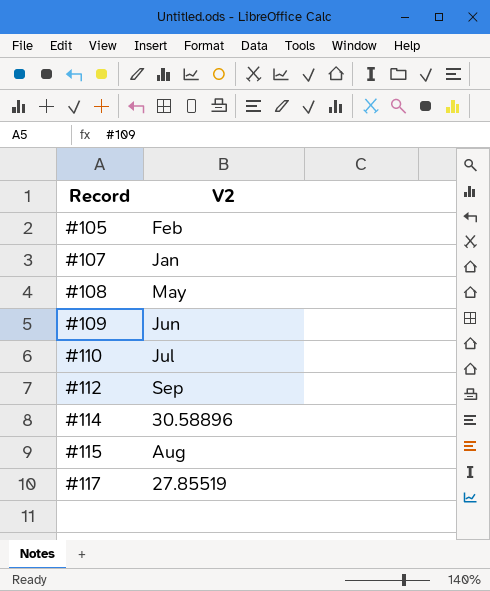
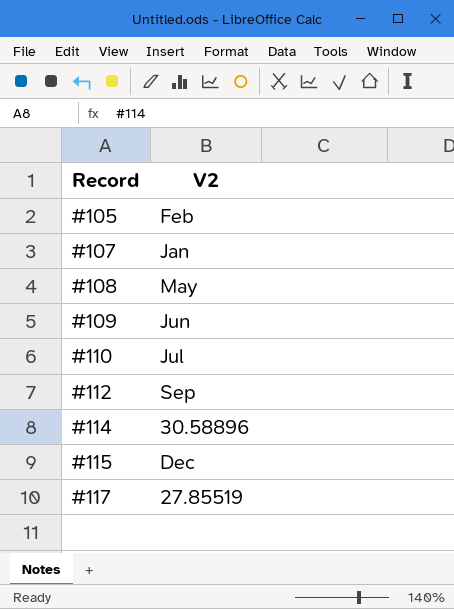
#115 | V2: Aug -> Dec

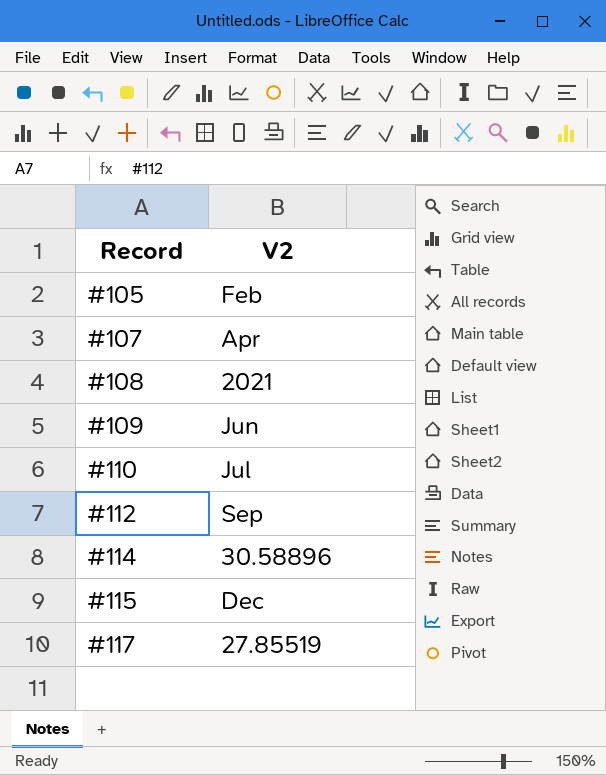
#107 | V2: Jan -> Apr
#108 | V2: May -> 2021

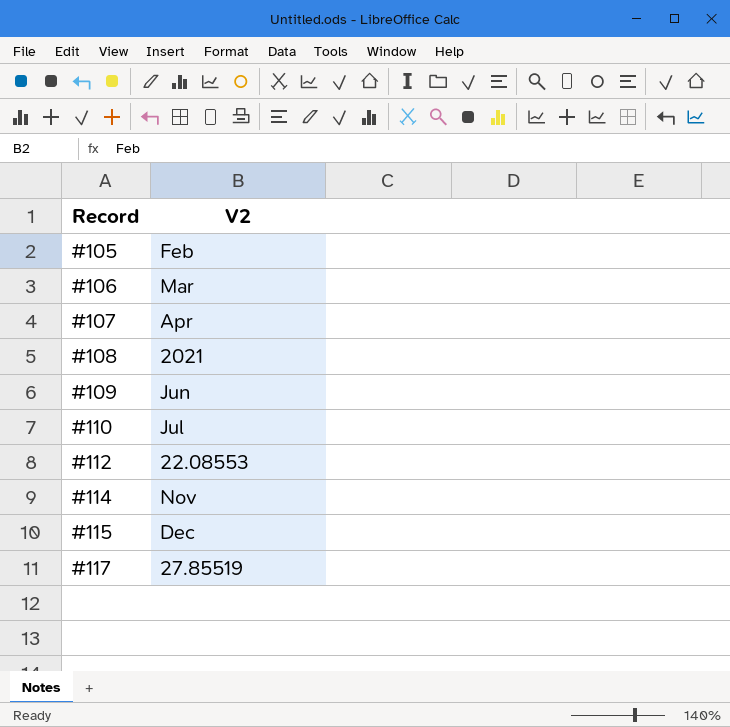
row #106: none -> Mar
#112 | V2: Sep -> 22.08553
#114 | V2: 30.58896 -> Nov

